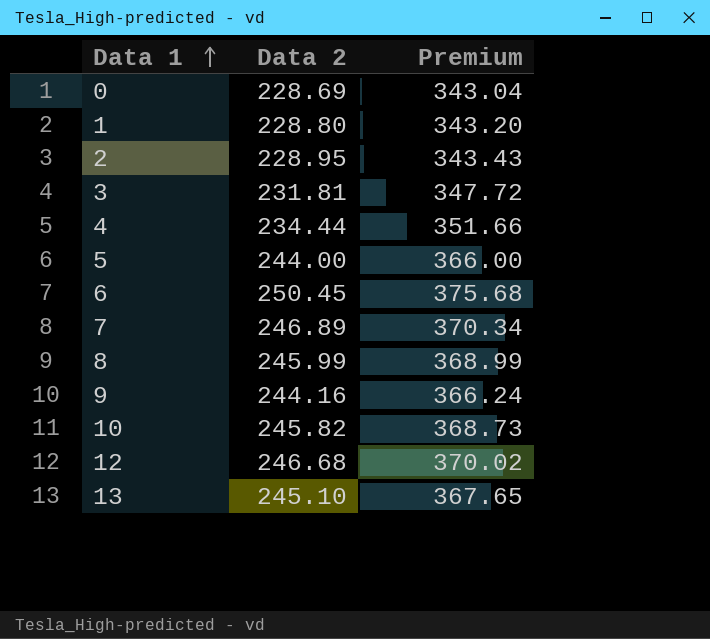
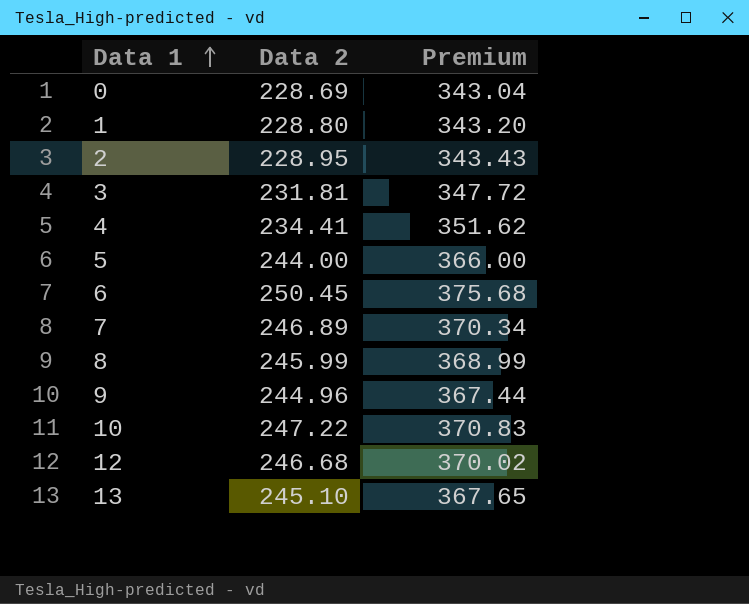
4 | Data 2: 234.44 -> 234.41
4 | Premium: 351.66 -> 351.62
9 | Data 2: 244.16 -> 244.96
9 | Premium: 366.24 -> 367.44
10 | Data 2: 245.82 -> 247.22
10 | Premium: 368.73 -> 370.83

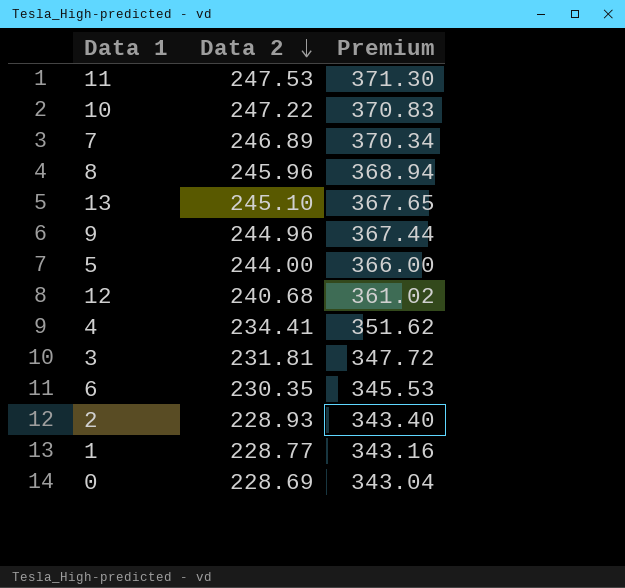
row order: Data 1 ascending -> Data 2 descending
row 11: none -> 247.53 | 371.30
8 | Data 2: 245.99 -> 245.96
8 | Premium: 368.99 -> 368.94
12 | Data 2: 246.68 -> 240.68
12 | Premium: 370.02 -> 361.02
6 | Data 2: 250.45 -> 230.35
6 | Premium: 375.68 -> 345.53
2 | Data 2: 228.95 -> 228.93
2 | Premium: 343.43 -> 343.40
1 | Data 2: 228.80 -> 228.77
1 | Premium: 343.20 -> 343.16

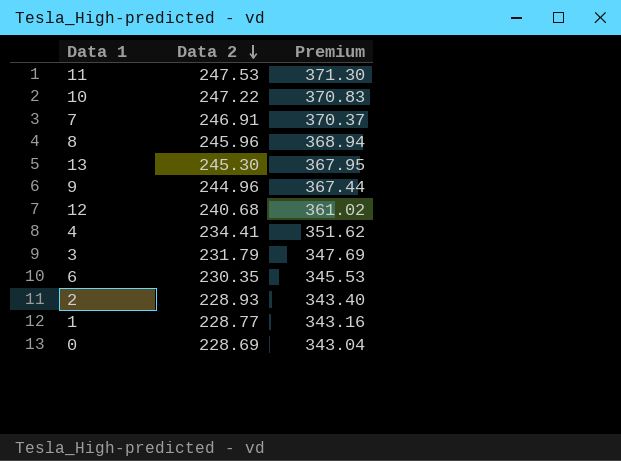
row 5: 244.00 | 366.00 -> none
7 | Data 2: 246.89 -> 246.91
7 | Premium: 370.34 -> 370.37
13 | Data 2: 245.10 -> 245.30
13 | Premium: 367.65 -> 367.95
3 | Data 2: 231.81 -> 231.79
3 | Premium: 347.72 -> 347.69

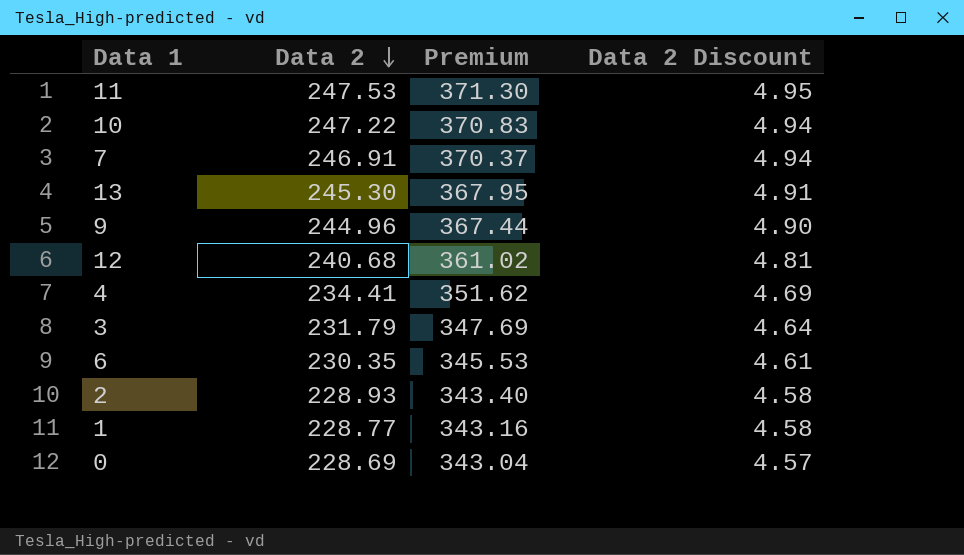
column Data 2 Discount | formula: none -> [Data 2] * 0.02
row 8: 245.96 | 368.94 -> none

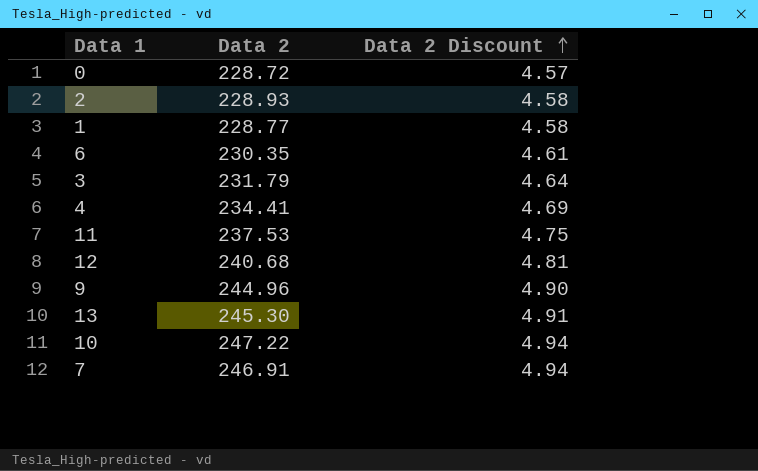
row order: Data 2 descending -> Data 2 Discount ascending
column Premium | formula: [Data 2] * 1.5 -> none
0 | Data 2: 228.69 -> 228.72
11 | Data 2: 247.53 -> 237.53
11 | Data 2 Discount: 4.95 -> 4.75

